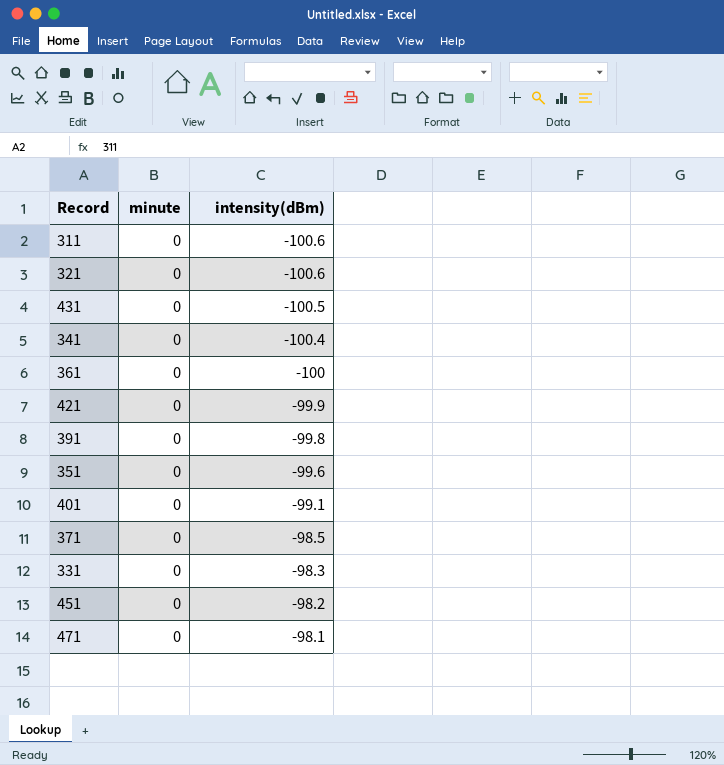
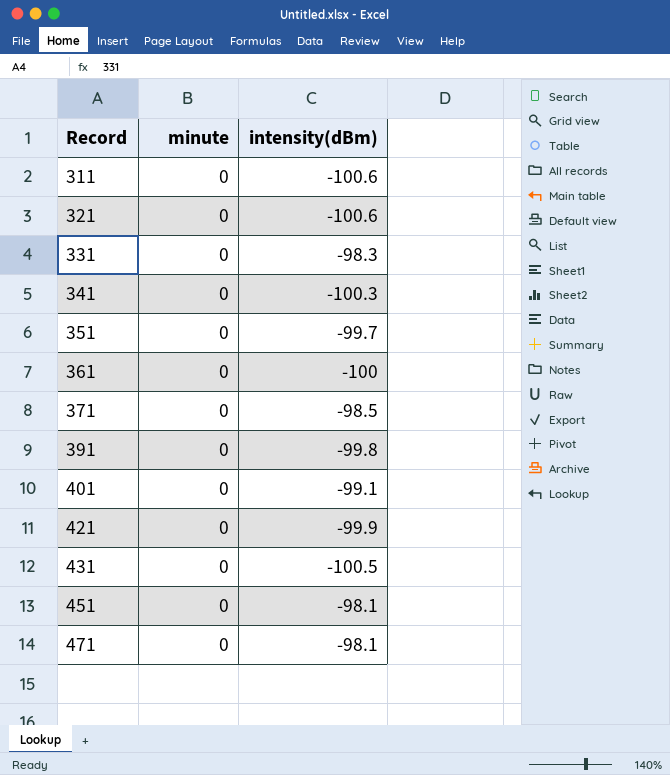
row order: intensity(dBm) ascending -> Record ascending
341 | intensity(dBm): -100.4 -> -100.3
351 | intensity(dBm): -99.6 -> -99.7
451 | intensity(dBm): -98.2 -> -98.1

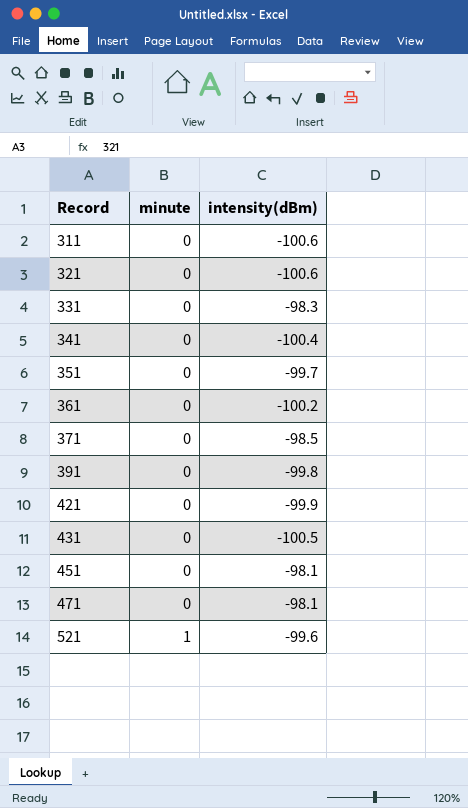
row 401: 0 | -99.1 -> none
341 | intensity(dBm): -100.3 -> -100.4
361 | intensity(dBm): -100 -> -100.2
row 521: none -> 1 | -99.6

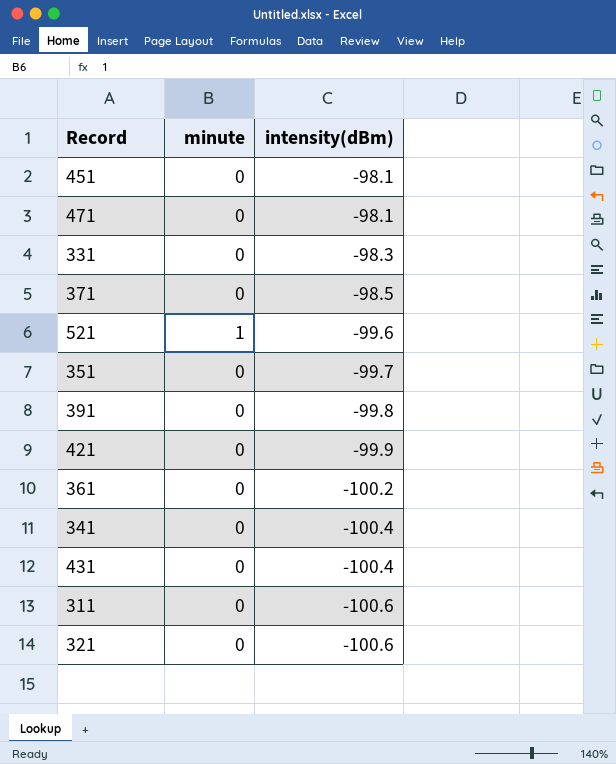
row order: Record ascending -> intensity(dBm) descending
431 | intensity(dBm): -100.5 -> -100.4

